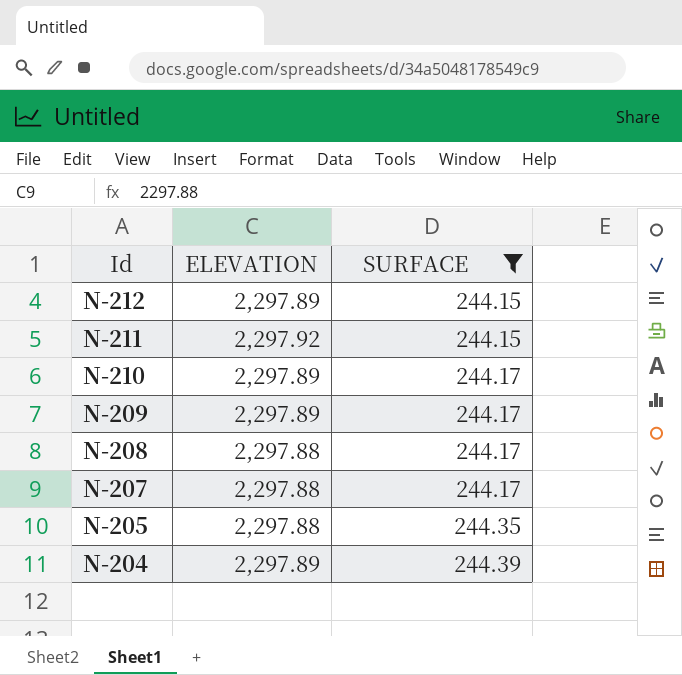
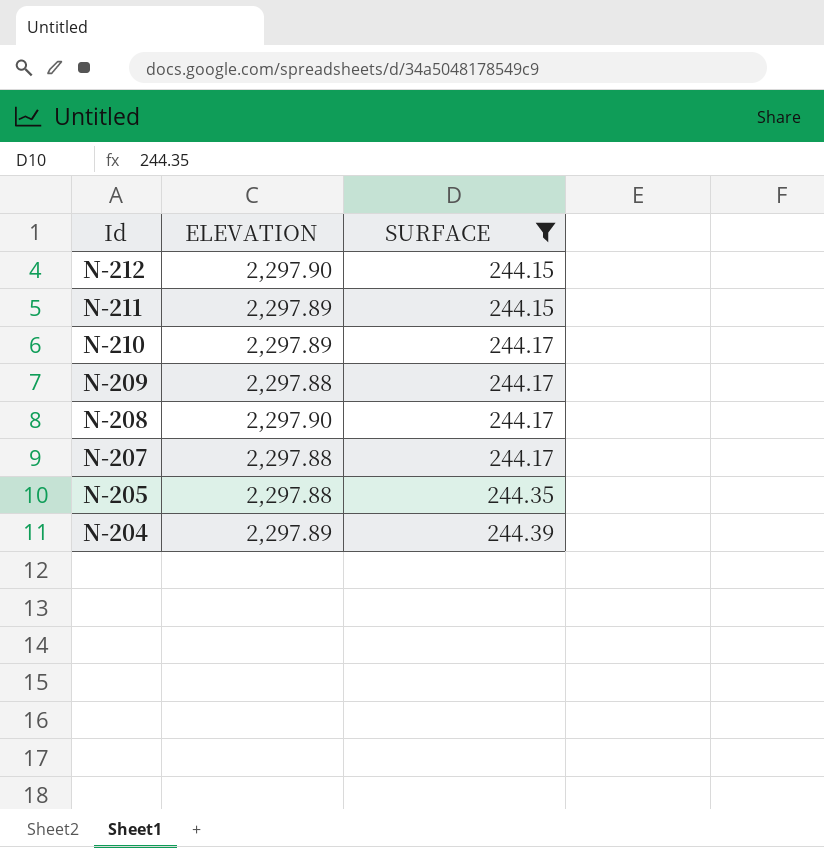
N-212 | ELEVATION: 2,297.89 -> 2,297.90
N-211 | ELEVATION: 2,297.92 -> 2,297.89
N-209 | ELEVATION: 2,297.89 -> 2,297.88
N-208 | ELEVATION: 2,297.88 -> 2,297.90

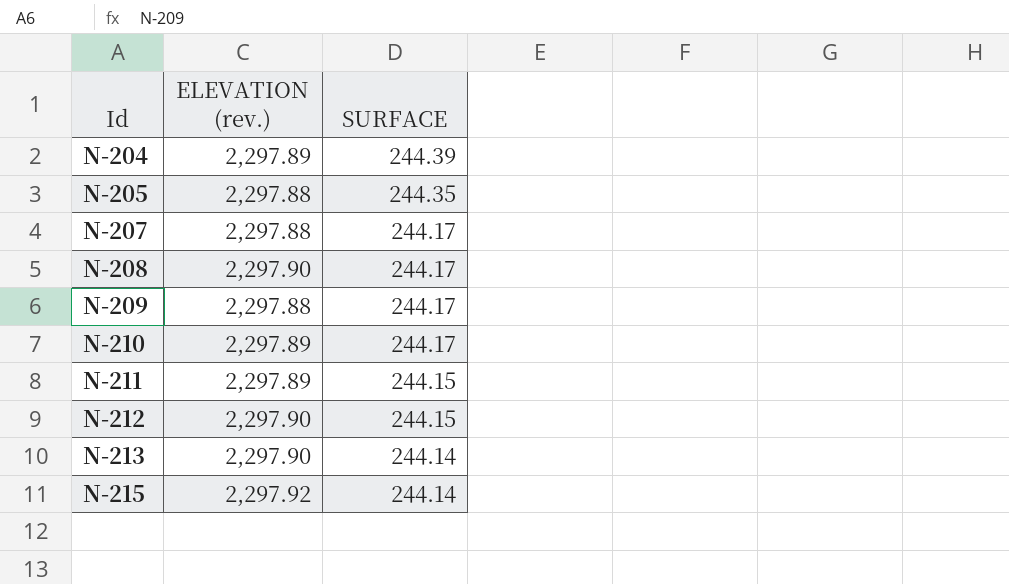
filter: SURFACE != 244.14 -> none
row order: Id descending -> Id ascending
column name: ELEVATION -> ELEVATION (rev.)

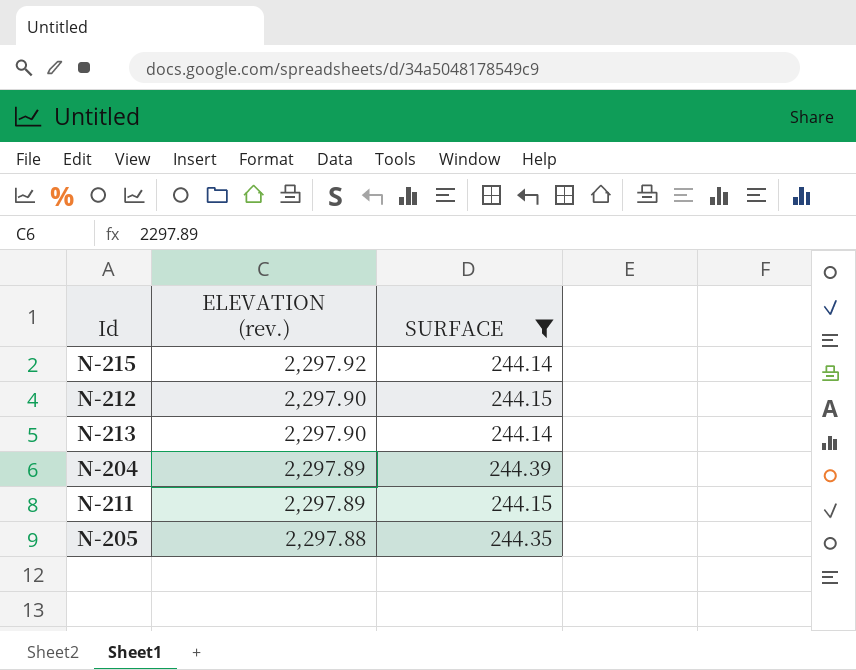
filter: none -> SURFACE != 244.17
row order: Id ascending -> ELEVATION (rev.) descending

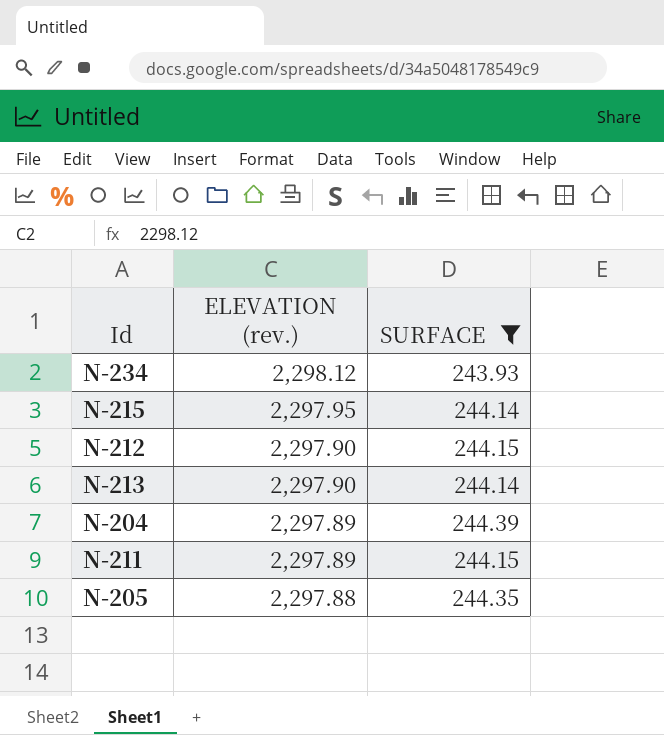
row N-234: none -> 2,298.12 | 243.93
N-215 | ELEVATION (rev.): 2,297.92 -> 2,297.95

